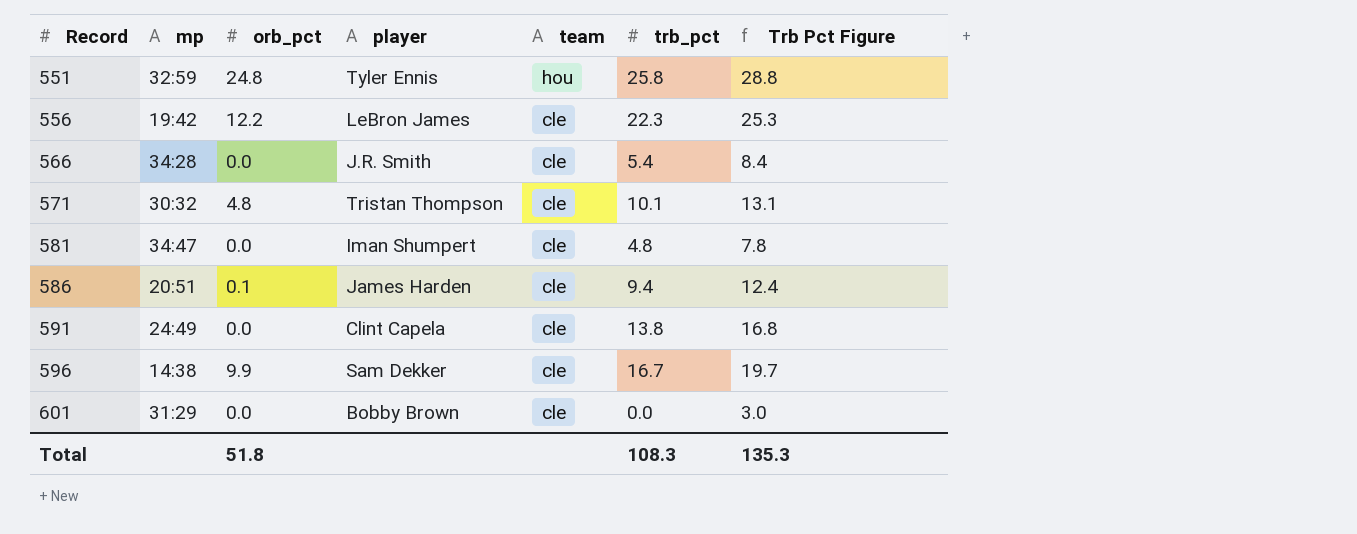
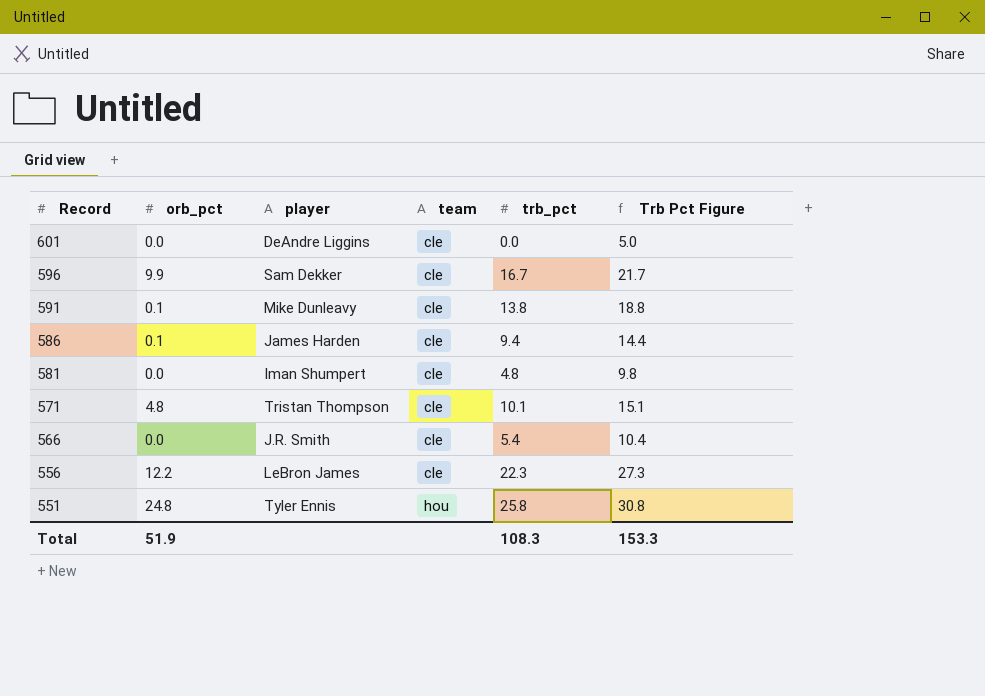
row order: Record ascending -> Record descending
column mp | position: 2 -> none
column Trb Pct Figure | formula: [trb_pct] + 3 -> [trb_pct] + 5
601 | player: Bobby Brown -> DeAndre Liggins
591 | orb_pct: 0.0 -> 0.1
591 | player: Clint Capela -> Mike Dunleavy
Total | orb_pct: 51.8 -> 51.9
Total | Trb Pct Figure: 135.3 -> 153.3

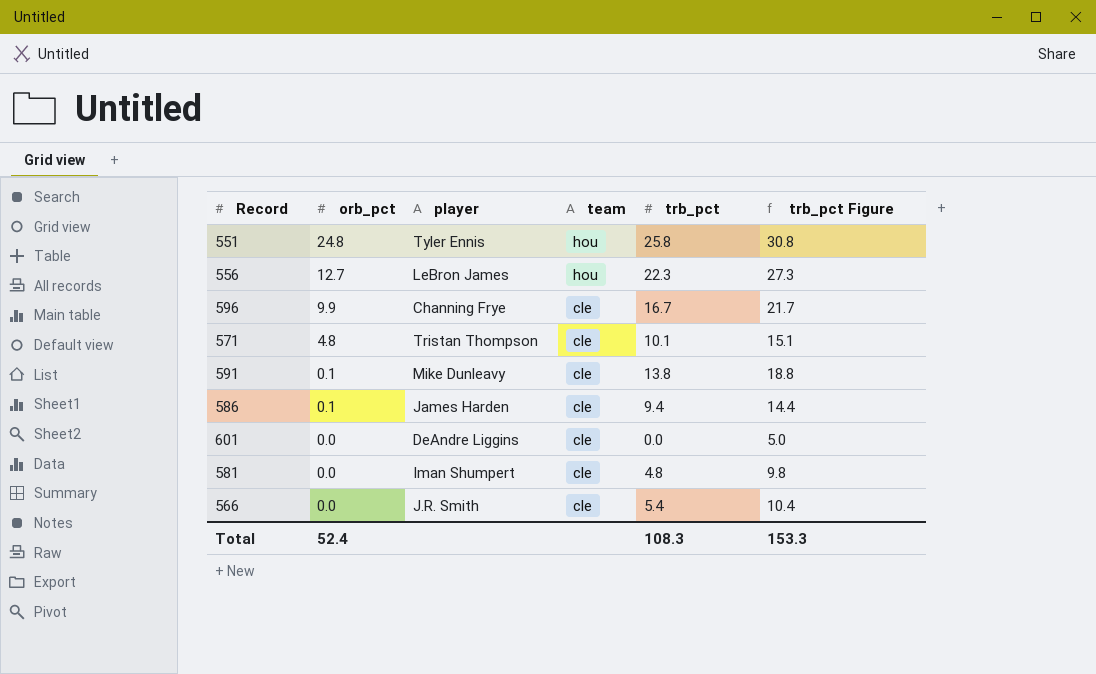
row order: Record descending -> orb_pct descending
column name: Trb Pct Figure -> trb_pct Figure
556 | orb_pct: 12.2 -> 12.7
556 | team: cle -> hou
596 | player: Sam Dekker -> Channing Frye
Total | orb_pct: 51.9 -> 52.4

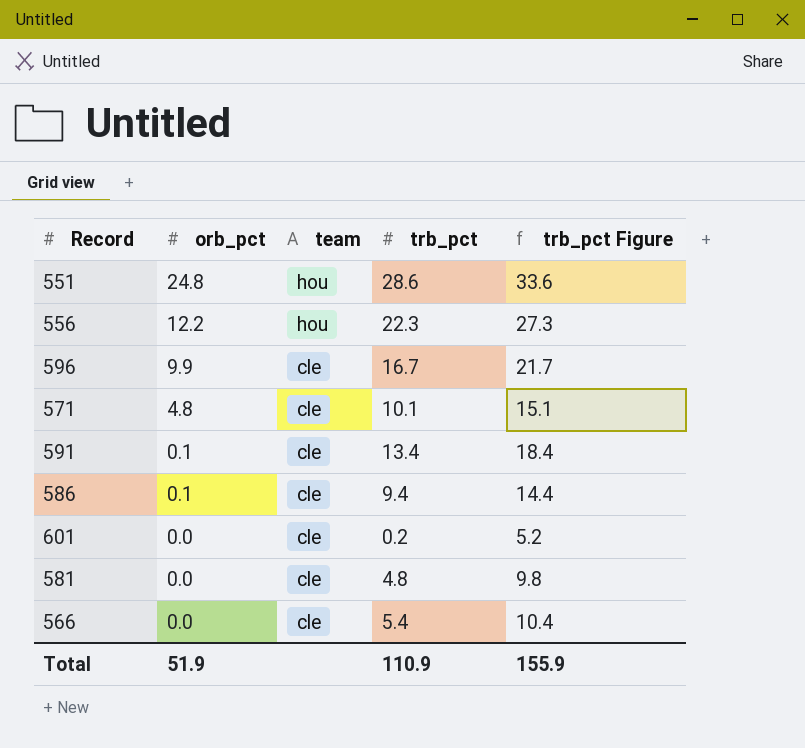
column player | position: 3 -> none
551 | trb_pct: 25.8 -> 28.6
551 | trb_pct Figure: 30.8 -> 33.6
556 | orb_pct: 12.7 -> 12.2
591 | trb_pct: 13.8 -> 13.4
591 | trb_pct Figure: 18.8 -> 18.4
601 | trb_pct: 0.0 -> 0.2
601 | trb_pct Figure: 5.0 -> 5.2
Total | orb_pct: 52.4 -> 51.9
Total | trb_pct: 108.3 -> 110.9
Total | trb_pct Figure: 153.3 -> 155.9

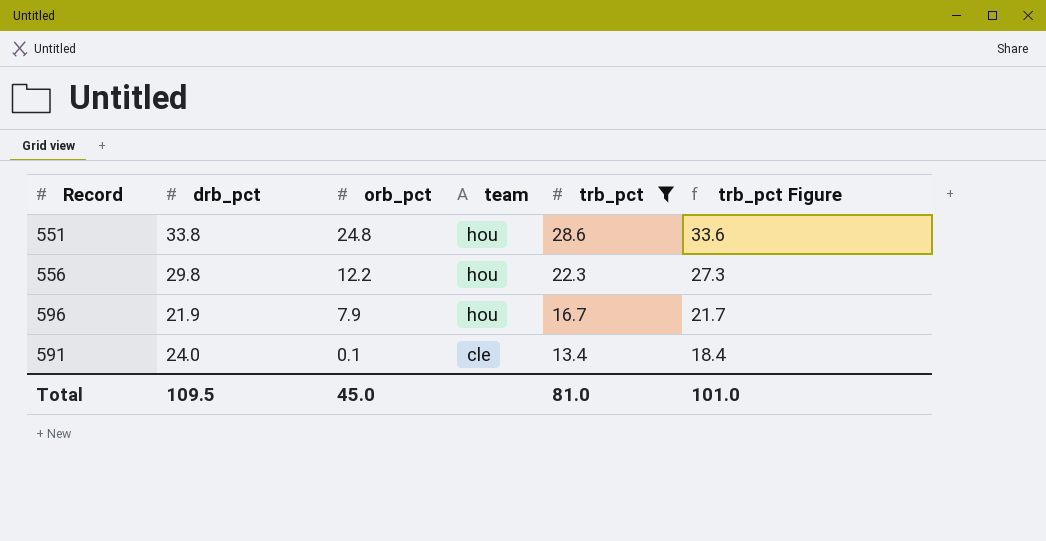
filter: none -> trb_pct >= 13.4
column drb_pct | position: none -> 2
596 | orb_pct: 9.9 -> 7.9
596 | team: cle -> hou
Total | orb_pct: 51.9 -> 45.0
Total | trb_pct: 110.9 -> 81.0
Total | trb_pct Figure: 155.9 -> 101.0

